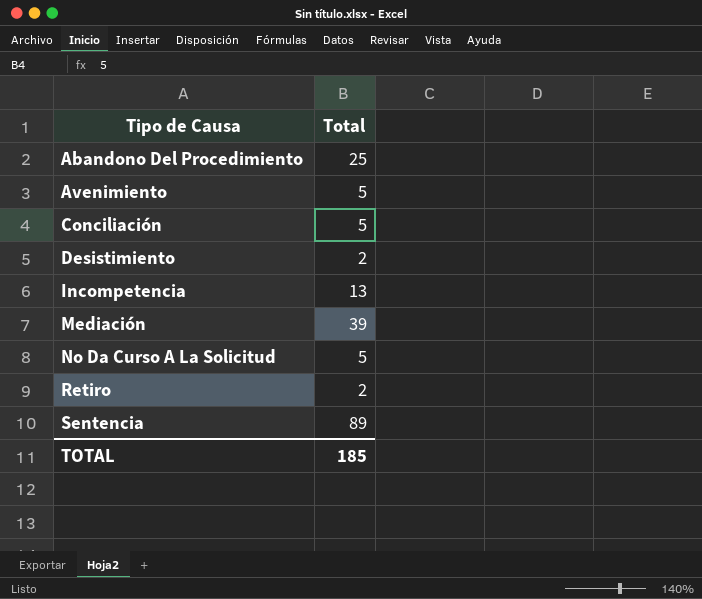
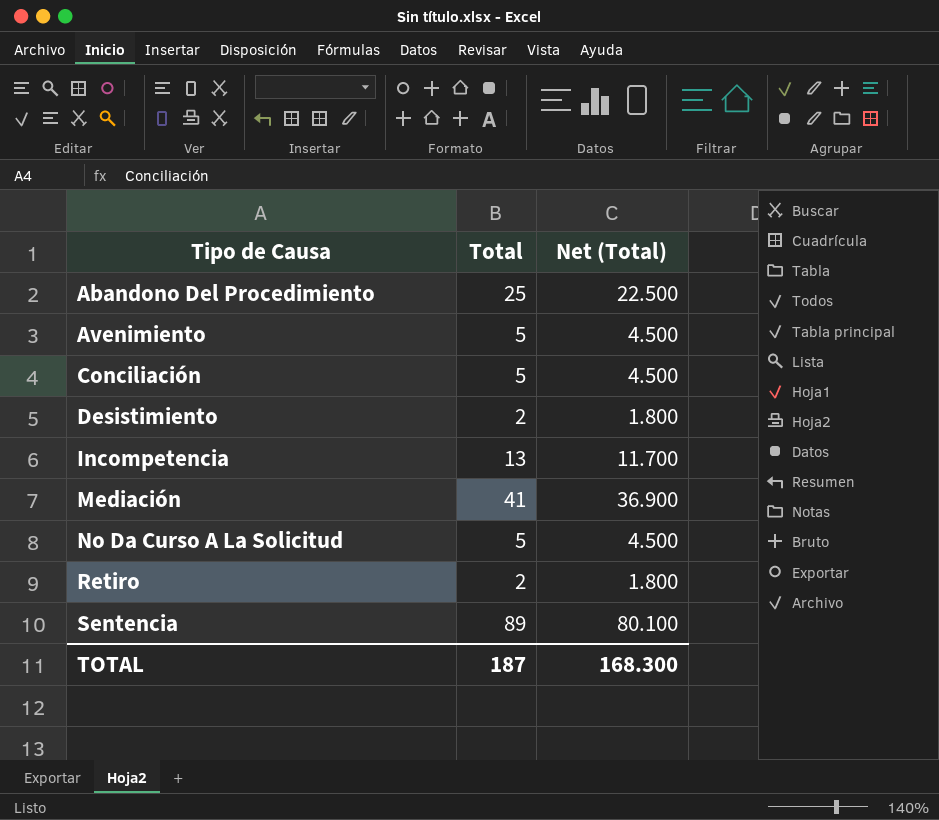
column Net (Total) | formula: none -> [Total] * 0.9
Mediación | Total: 39 -> 41
TOTAL | Total: 185 -> 187

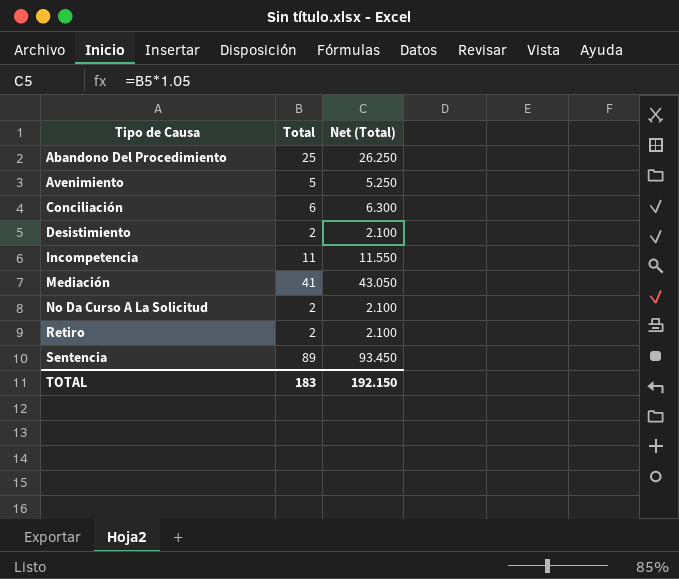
column Net (Total) | formula: [Total] * 0.9 -> [Total] * 1.05
Conciliación | Total: 5 -> 6
Incompetencia | Total: 13 -> 11
No Da Curso A La Solicitud | Total: 5 -> 2
TOTAL | Total: 187 -> 183
TOTAL | Net (Total): 168.300 -> 192.150

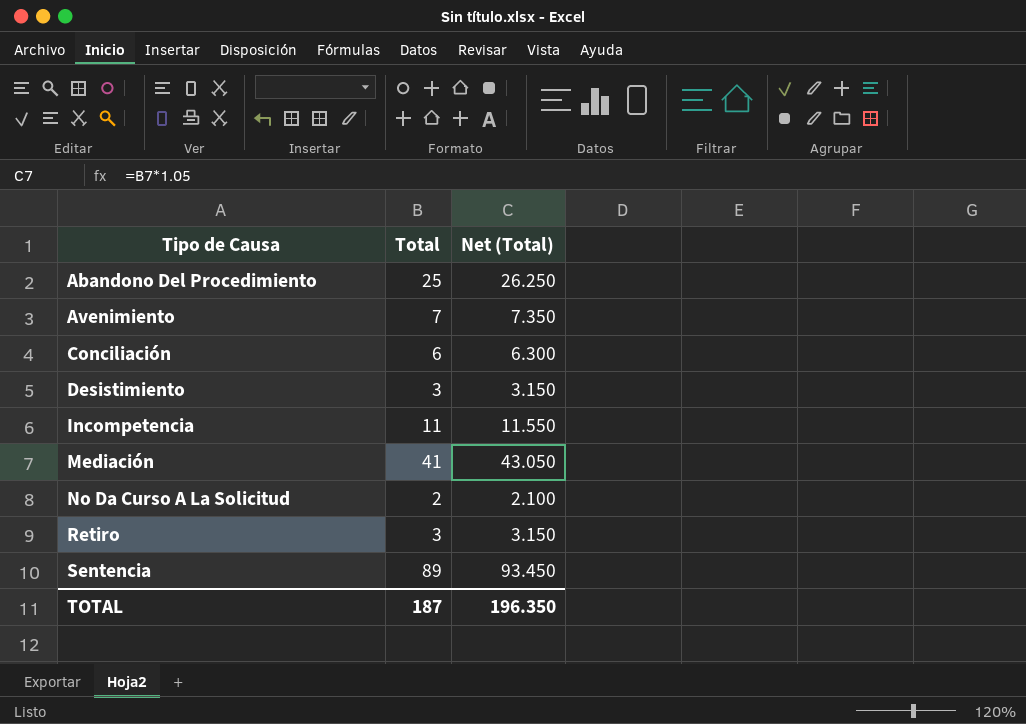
Avenimiento | Total: 5 -> 7
Avenimiento | Net (Total): 5.250 -> 7.350
Desistimiento | Total: 2 -> 3
Desistimiento | Net (Total): 2.100 -> 3.150
Retiro | Total: 2 -> 3
Retiro | Net (Total): 2.100 -> 3.150
TOTAL | Total: 183 -> 187
TOTAL | Net (Total): 192.150 -> 196.350

